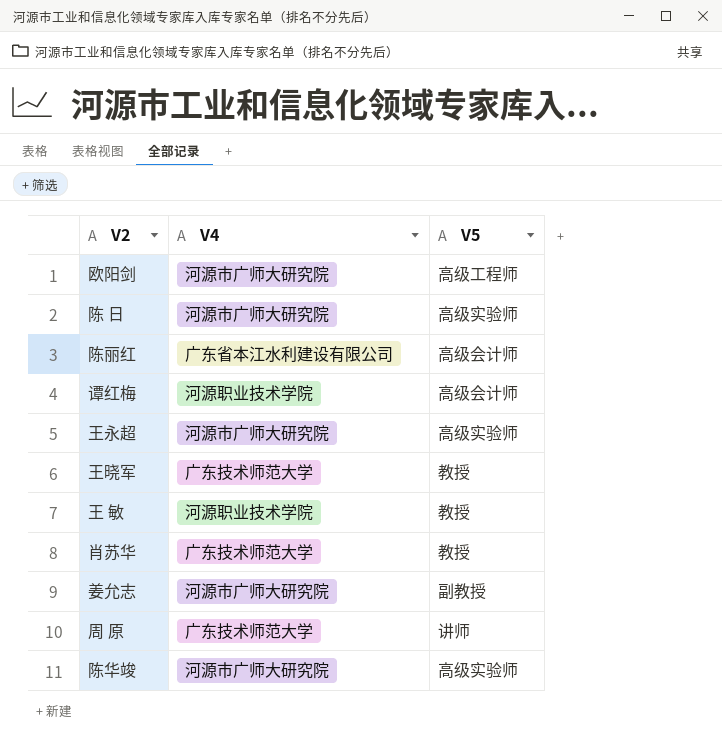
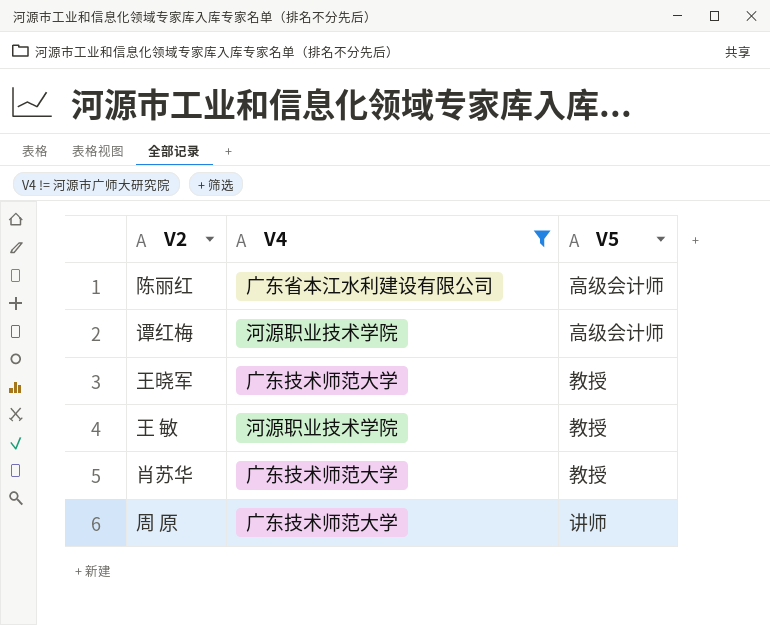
filter: none -> V4 != 河源市广师大研究院

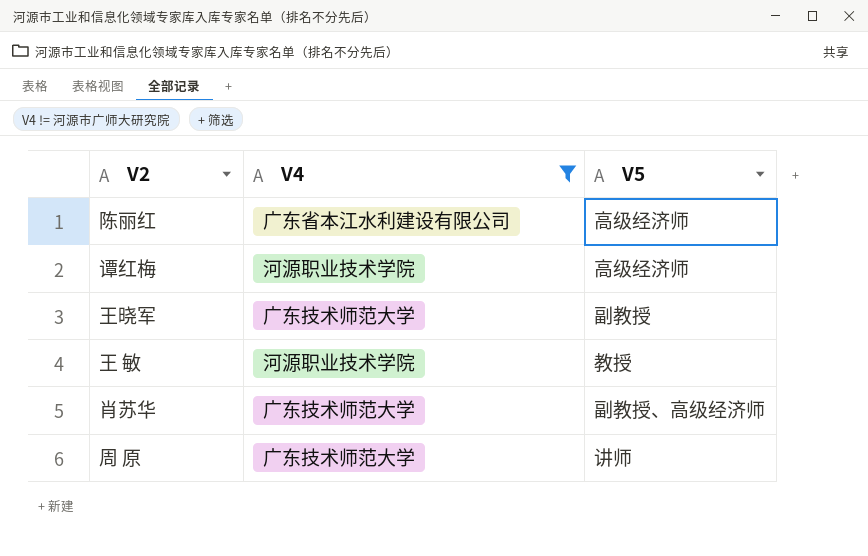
陈丽红 | V5: 高级会计师 -> 高级经济师
谭红梅 | V5: 高级会计师 -> 高级经济师
王晓军 | V5: 教授 -> 副教授
肖苏华 | V5: 教授 -> 副教授、高级经济师

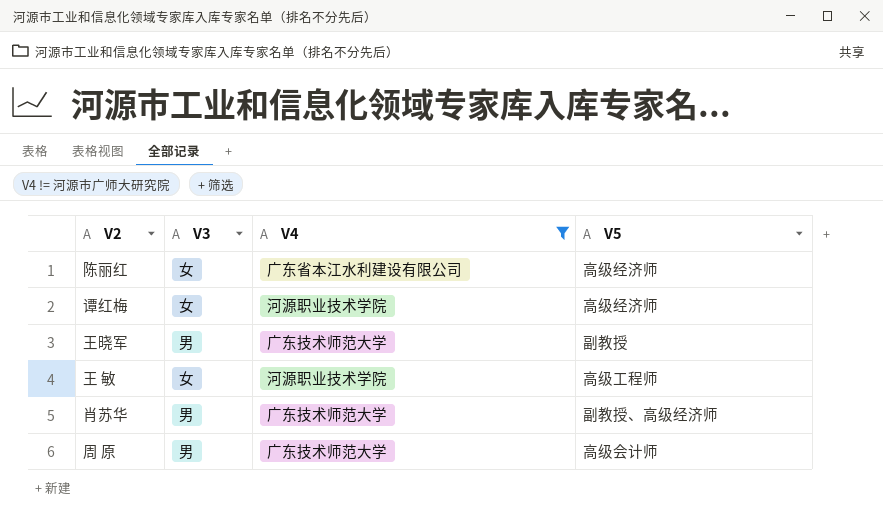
column V3 | position: none -> 2
王 敏 | V5: 教授 -> 高级工程师
周 原 | V5: 讲师 -> 高级会计师

